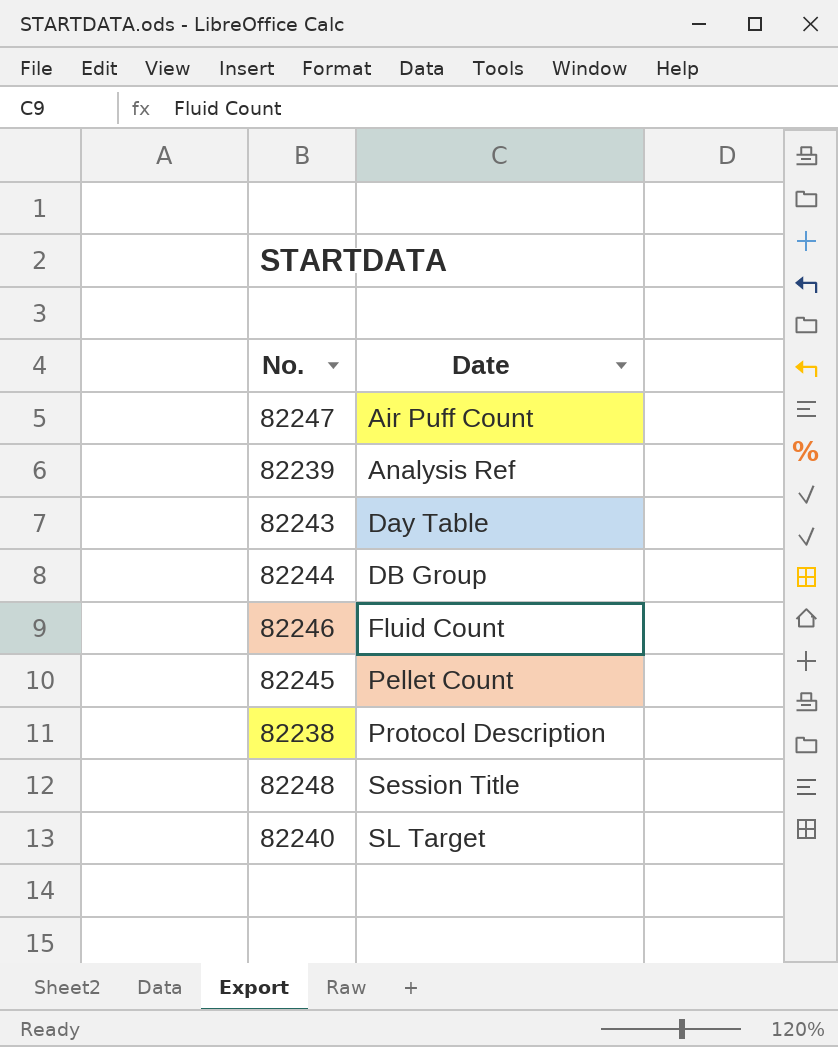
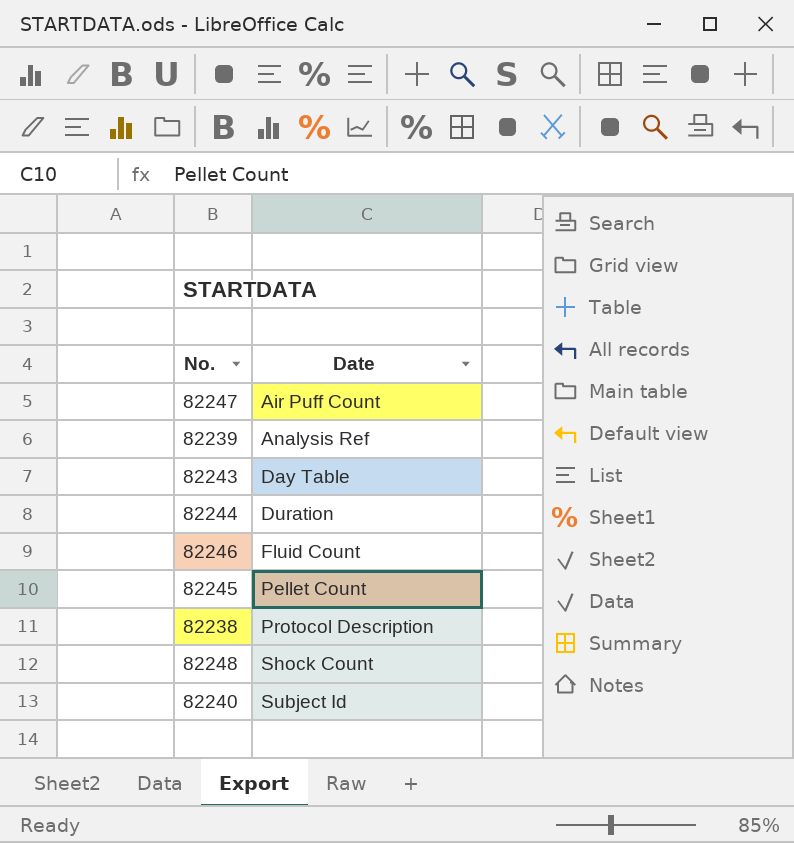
82244 | Date: DB Group -> Duration
82248 | Date: Session Title -> Shock Count
82240 | Date: SL Target -> Subject Id

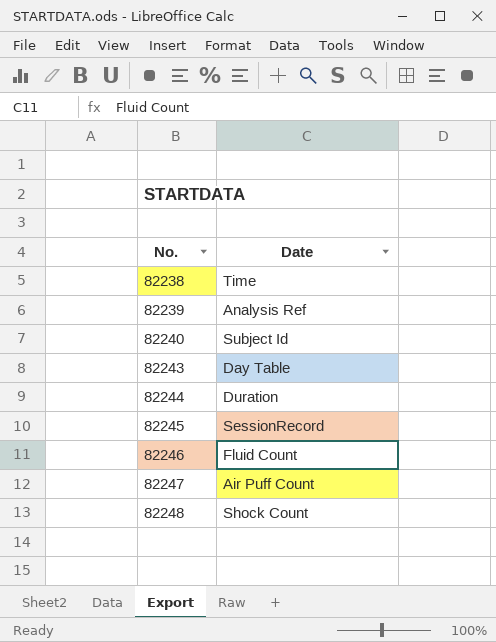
row order: Date ascending -> No. ascending
82238 | Date: Protocol Description -> Time
82245 | Date: Pellet Count -> SessionRecord

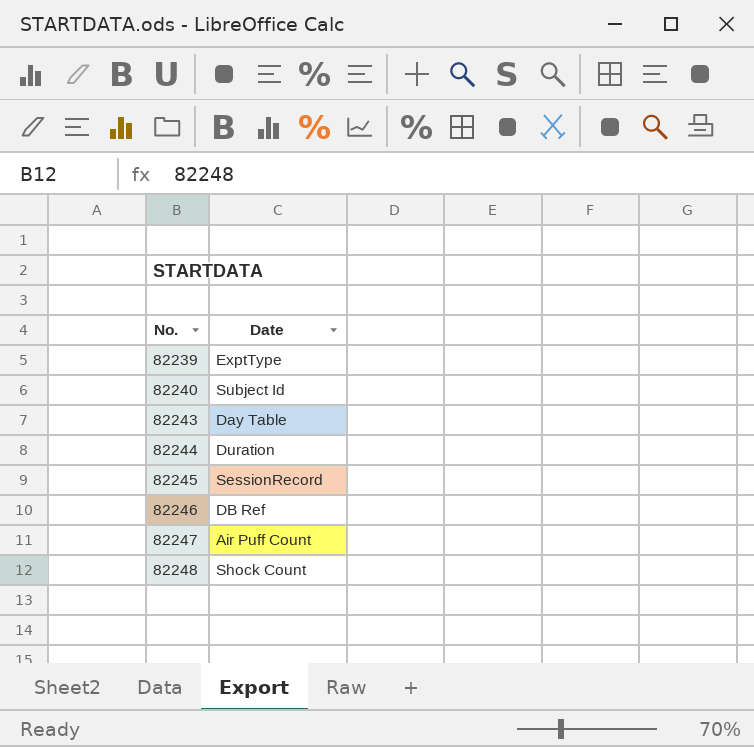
row 82238: Time -> none
82239 | Date: Analysis Ref -> ExptType
82246 | Date: Fluid Count -> DB Ref

